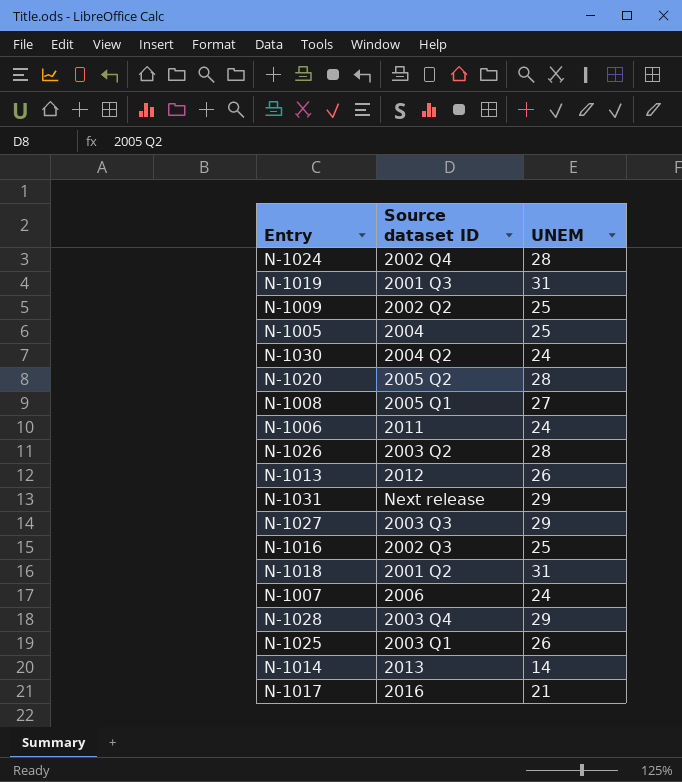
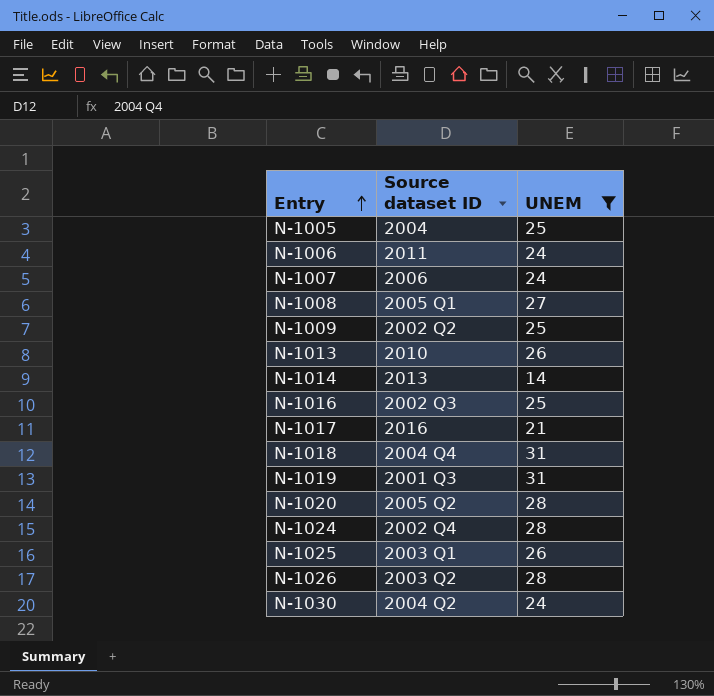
filter: none -> UNEM != 29
row order: none -> Entry ascending
N-1013 | Source dataset ID: 2012 -> 2010
N-1018 | Source dataset ID: 2001 Q2 -> 2004 Q4

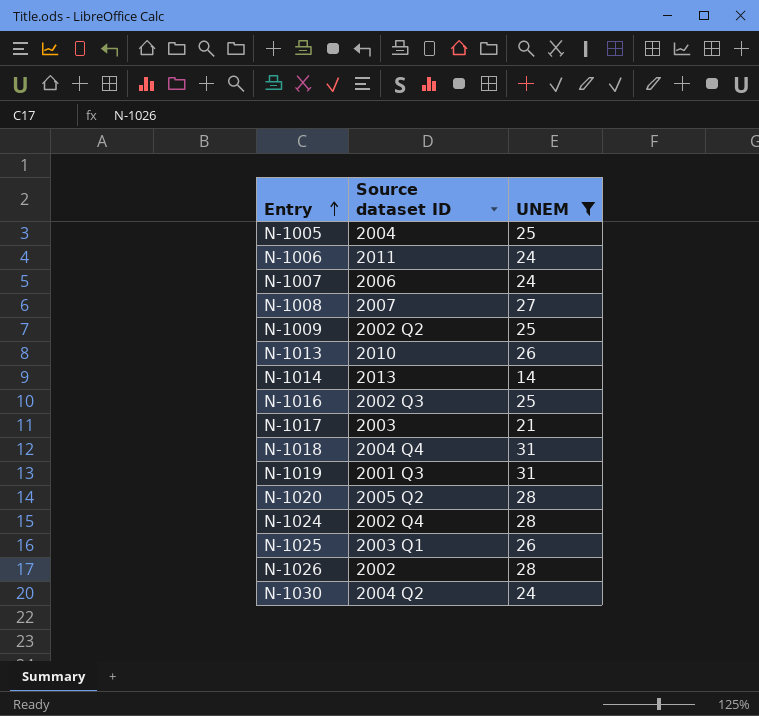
N-1008 | Source dataset ID: 2005 Q1 -> 2007
N-1017 | Source dataset ID: 2016 -> 2003
N-1026 | Source dataset ID: 2003 Q2 -> 2002

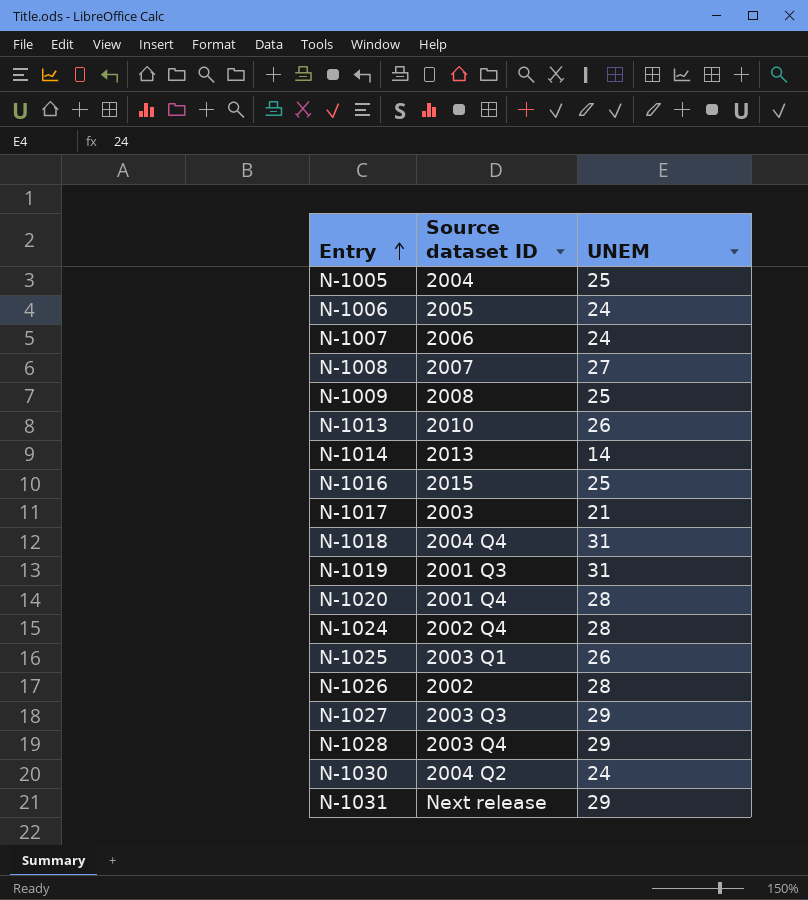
filter: UNEM != 29 -> none
N-1006 | Source dataset ID: 2011 -> 2005
N-1009 | Source dataset ID: 2002 Q2 -> 2008
N-1016 | Source dataset ID: 2002 Q3 -> 2015
N-1020 | Source dataset ID: 2005 Q2 -> 2001 Q4

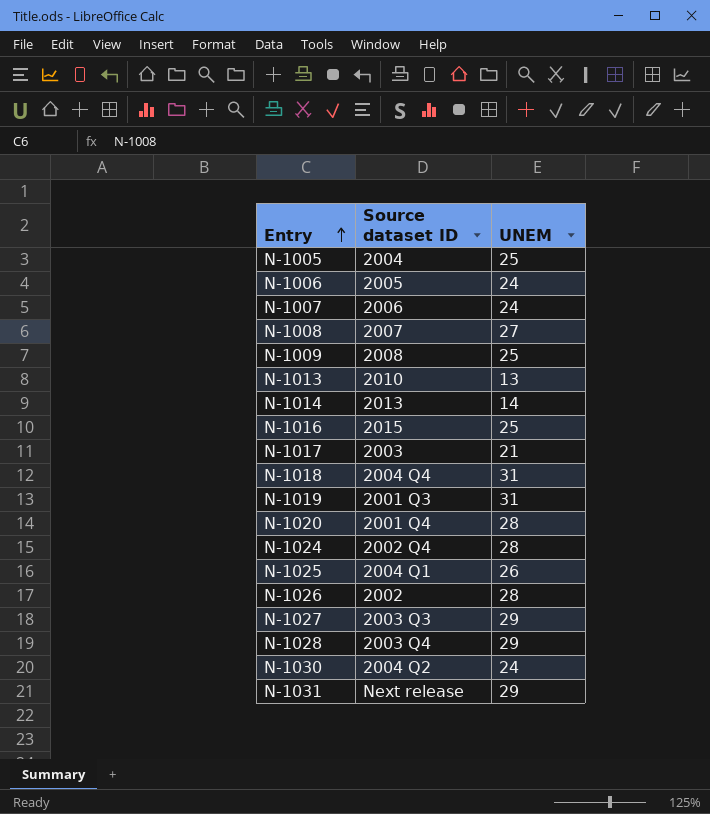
N-1013 | UNEM: 26 -> 13
N-1025 | Source dataset ID: 2003 Q1 -> 2004 Q1

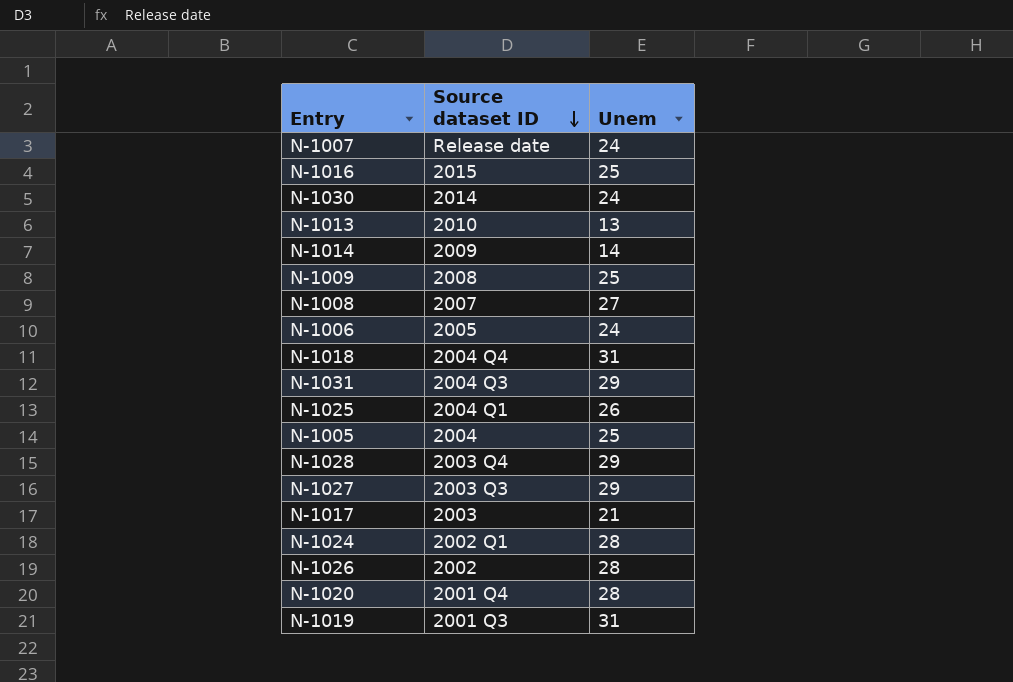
row order: Entry ascending -> Source dataset ID descending
column name: UNEM -> Unem
N-1007 | Source dataset ID: 2006 -> Release date
N-1030 | Source dataset ID: 2004 Q2 -> 2014
N-1014 | Source dataset ID: 2013 -> 2009
N-1031 | Source dataset ID: Next release -> 2004 Q3
N-1024 | Source dataset ID: 2002 Q4 -> 2002 Q1

